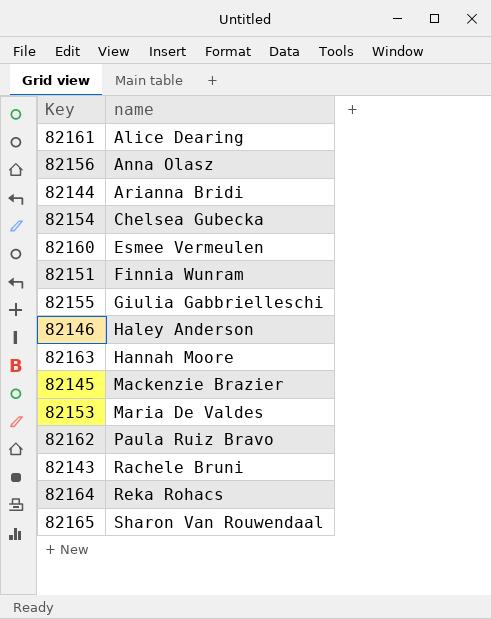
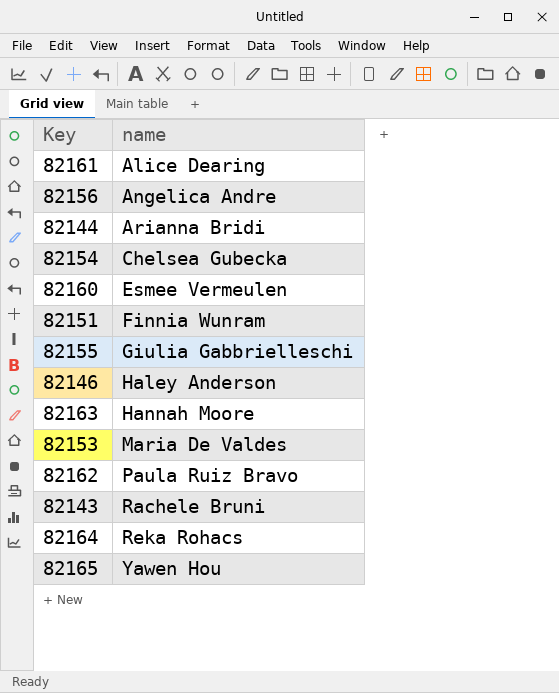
row 82145: Mackenzie Brazier -> none
82156 | name: Anna Olasz -> Angelica Andre
82165 | name: Sharon Van Rouwendaal -> Yawen Hou

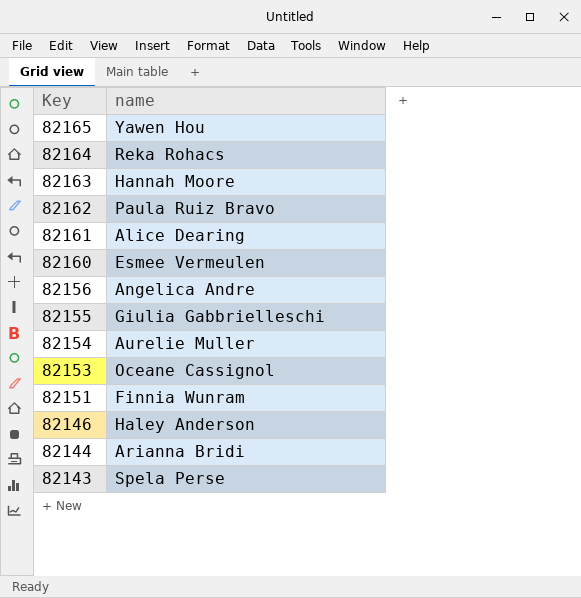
row order: name ascending -> Key descending
82154 | name: Chelsea Gubecka -> Aurelie Muller
82153 | name: Maria De Valdes -> Oceane Cassignol
82143 | name: Rachele Bruni -> Spela Perse

